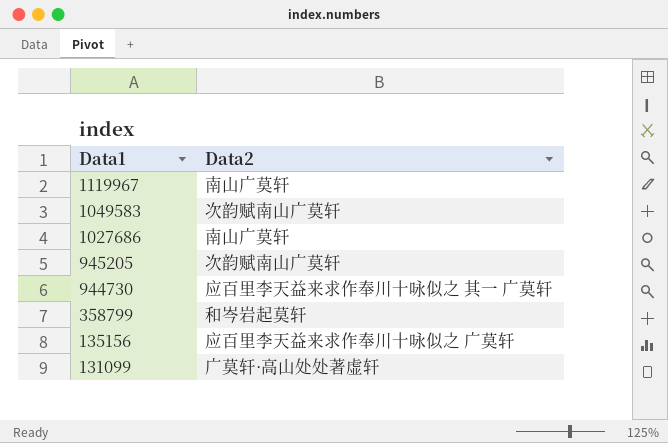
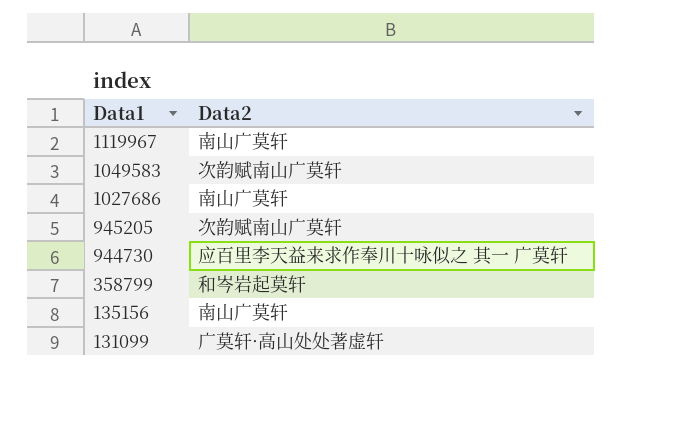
135156 | Data2: 应百里李天益来求作奉川十咏似之 广莫轩 -> 南山广莫轩

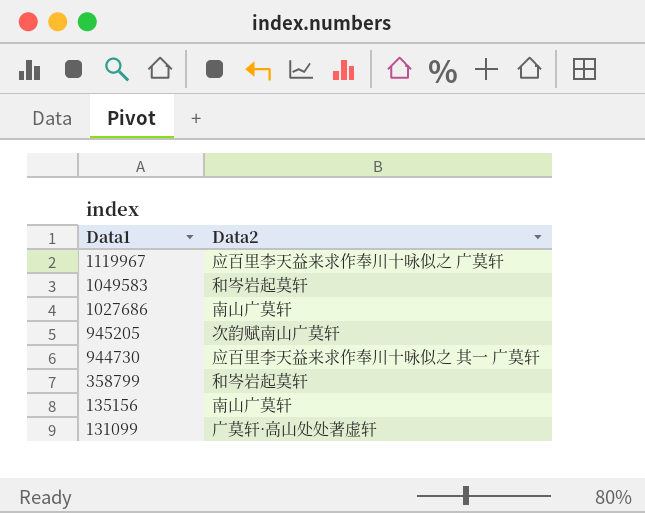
1119967 | Data2: 南山广莫轩 -> 应百里李天益来求作奉川十咏似之 广莫轩
1049583 | Data2: 次韵赋南山广莫轩 -> 和岑岩起莫轩

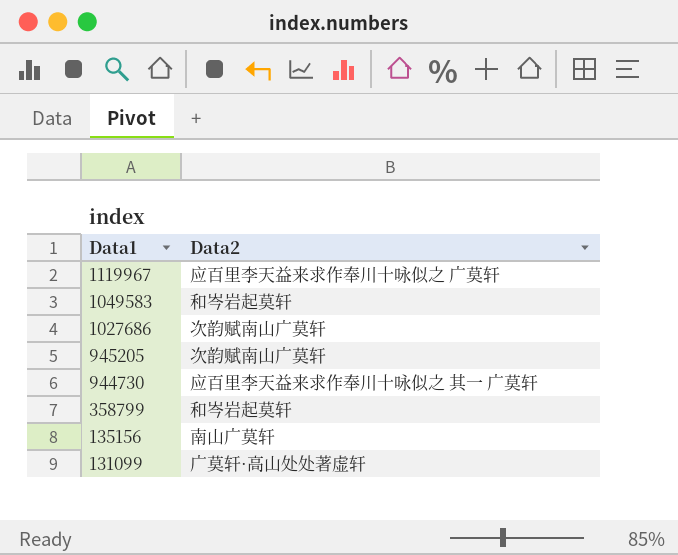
1027686 | Data2: 南山广莫轩 -> 次韵赋南山广莫轩

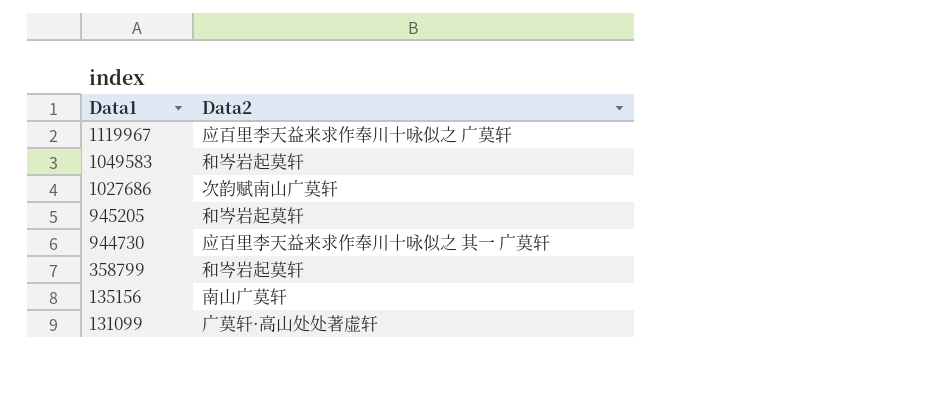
945205 | Data2: 次韵赋南山广莫轩 -> 和岑岩起莫轩

